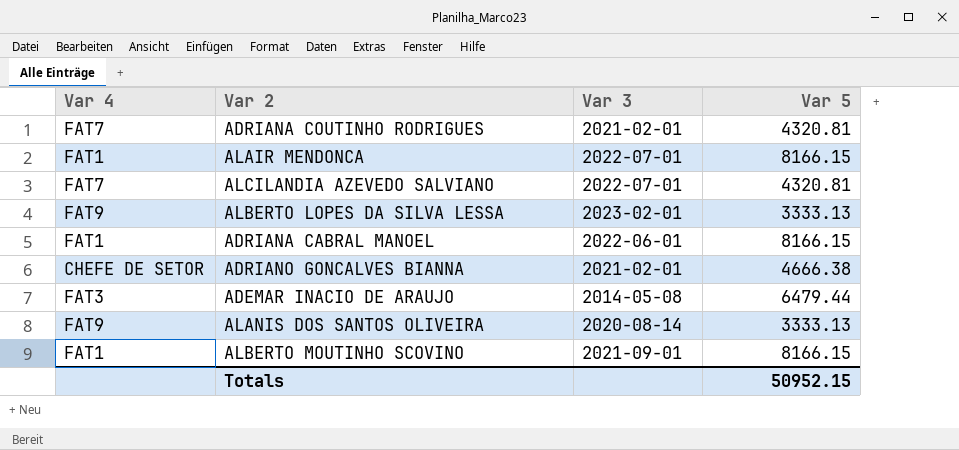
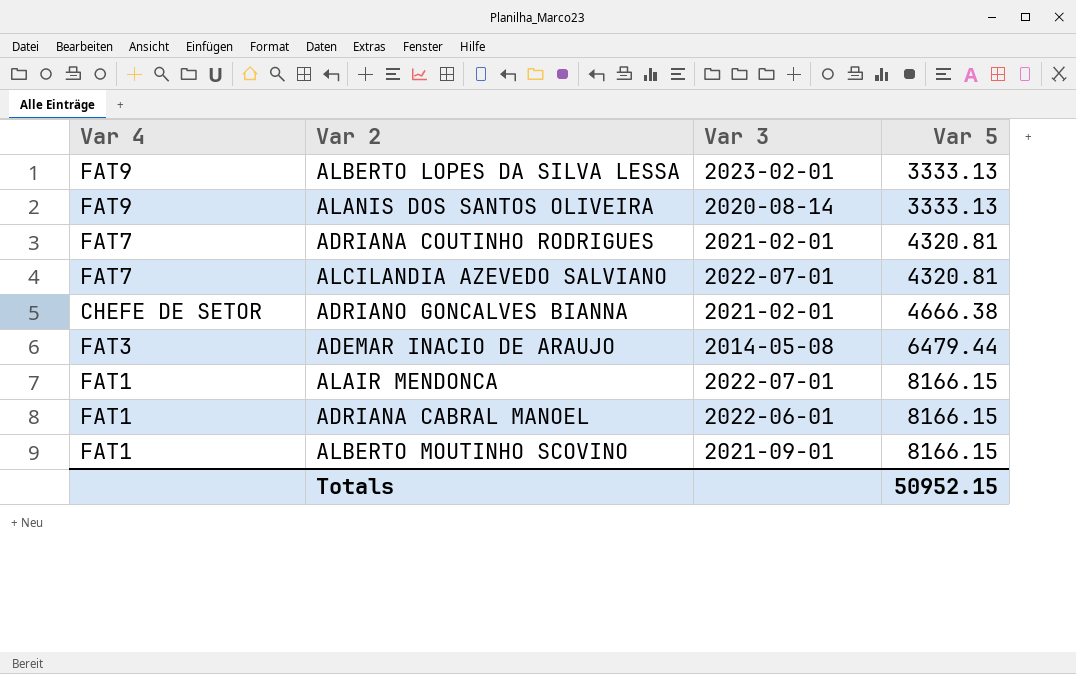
row order: none -> Var 5 ascending

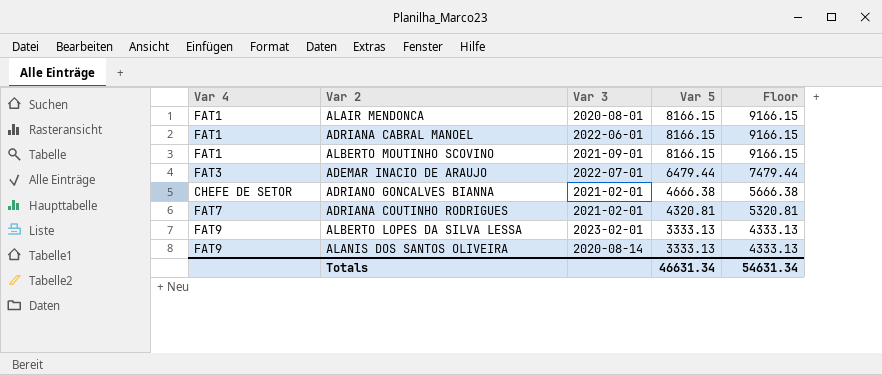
row order: Var 5 ascending -> Var 5 descending
column Floor | formula: none -> [Var 5] + 1000
row ALCILANDIA AZEVEDO SALVIANO: FAT7 | 2022-07-01 | 4320.81 -> none
ALAIR MENDONCA | Var 3: 2022-07-01 -> 2020-08-01
ADEMAR INACIO DE ARAUJO | Var 3: 2014-05-08 -> 2022-07-01
Totals | Var 5: 50952.15 -> 46631.34

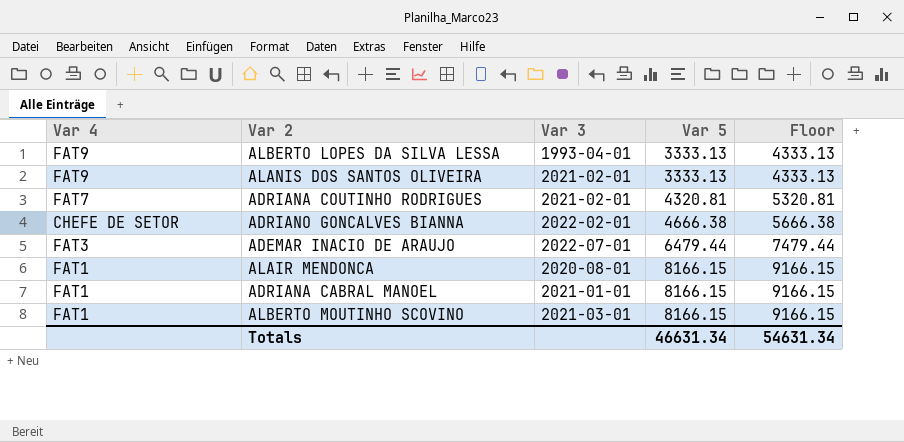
row order: Var 5 descending -> Var 5 ascending
ALBERTO LOPES DA SILVA LESSA | Var 3: 2023-02-01 -> 1993-04-01
ALANIS DOS SANTOS OLIVEIRA | Var 3: 2020-08-14 -> 2021-02-01
ADRIANO GONCALVES BIANNA | Var 3: 2021-02-01 -> 2022-02-01
ADRIANA CABRAL MANOEL | Var 3: 2022-06-01 -> 2021-01-01
ALBERTO MOUTINHO SCOVINO | Var 3: 2021-09-01 -> 2021-03-01

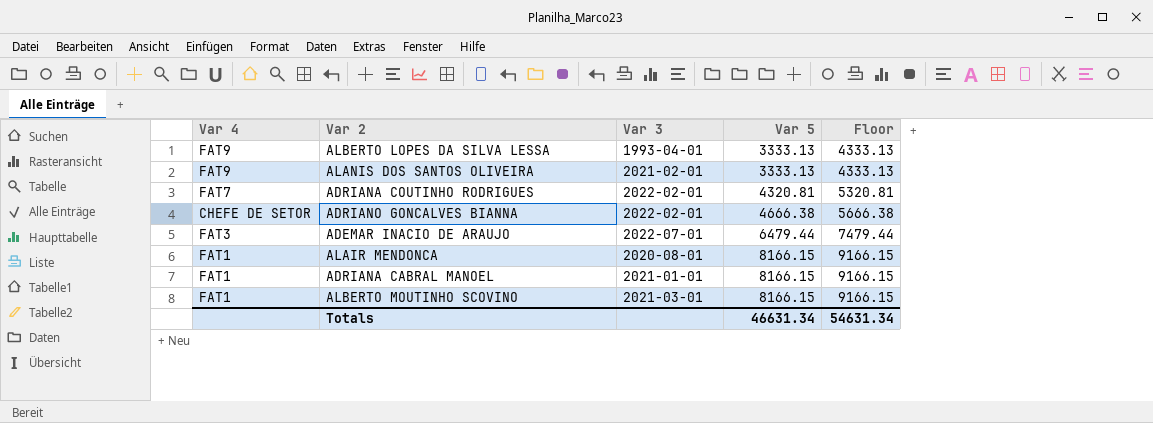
ADRIANA COUTINHO RODRIGUES | Var 3: 2021-02-01 -> 2022-02-01

